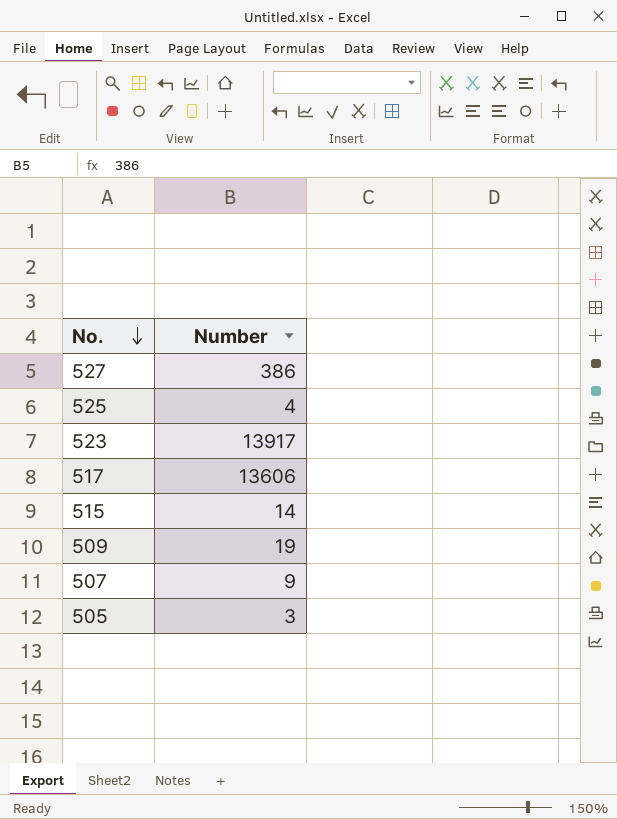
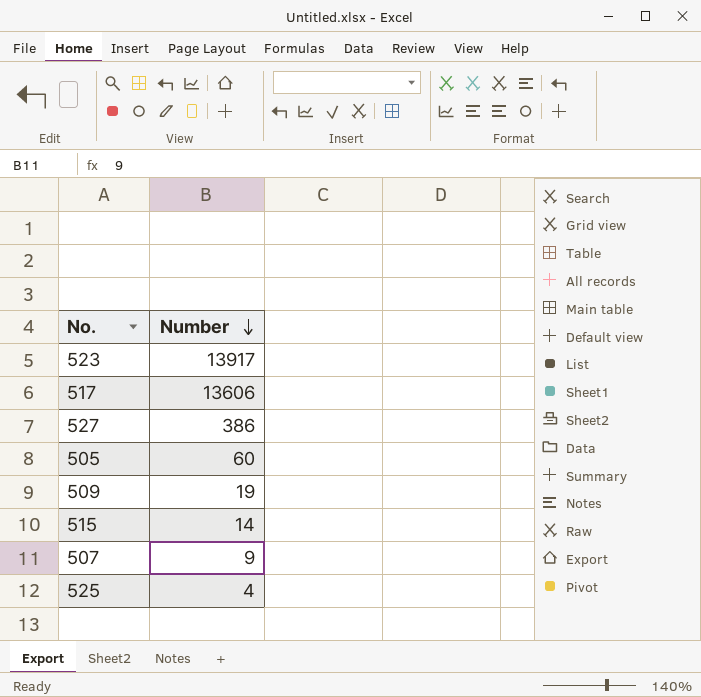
row order: No. descending -> Number descending
505 | Number: 3 -> 60

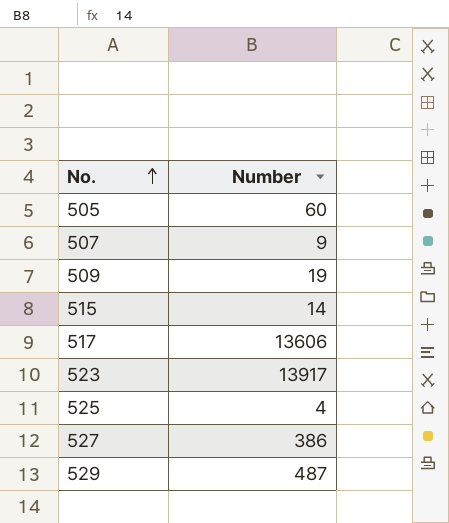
row order: Number descending -> No. ascending
row 529: none -> 487

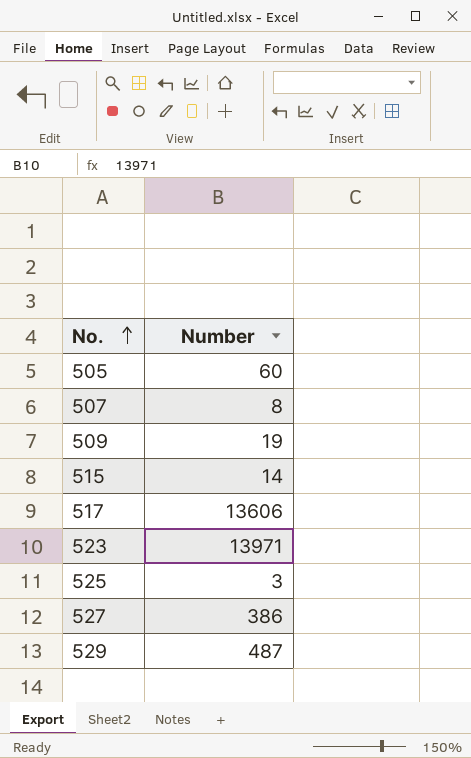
507 | Number: 9 -> 8
523 | Number: 13917 -> 13971
525 | Number: 4 -> 3

